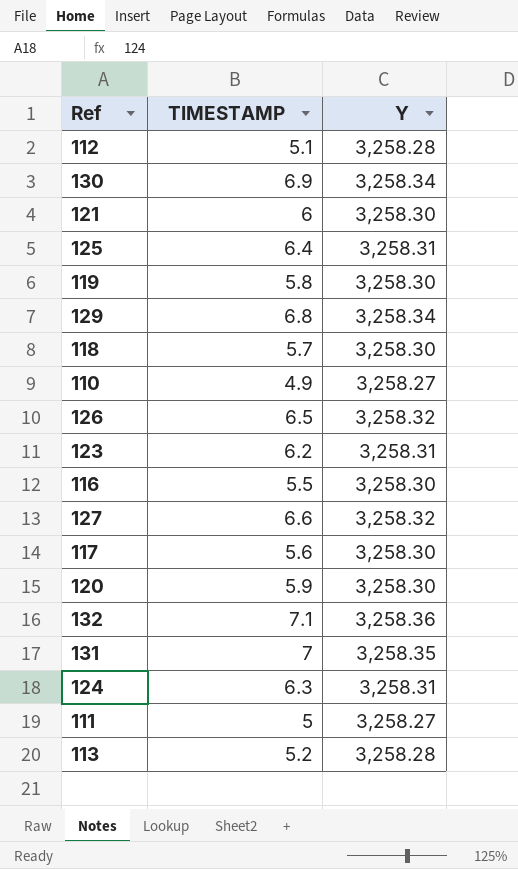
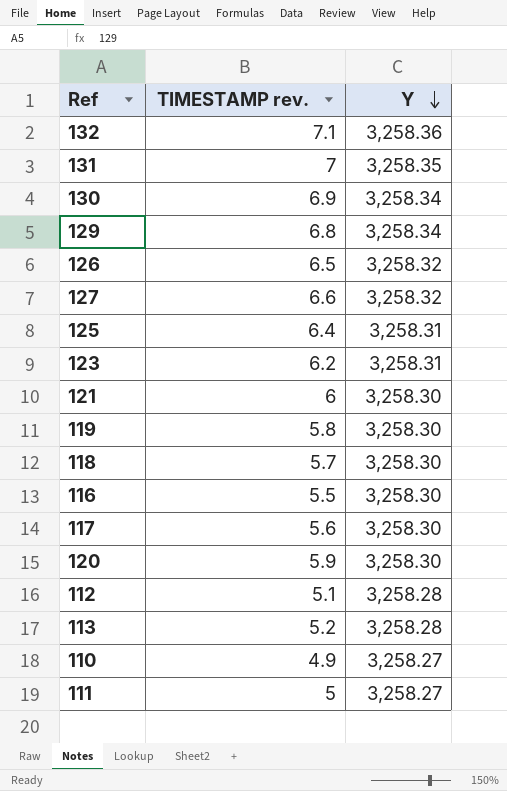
row order: none -> Y descending
column name: TIMESTAMP -> TIMESTAMP rev.
row 124: 6.3 | 3,258.31 -> none

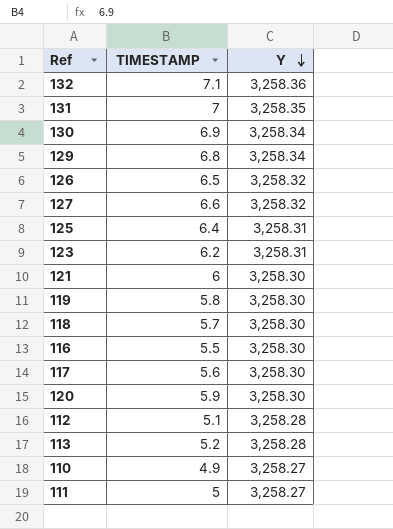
column name: TIMESTAMP rev. -> TIMESTAMP

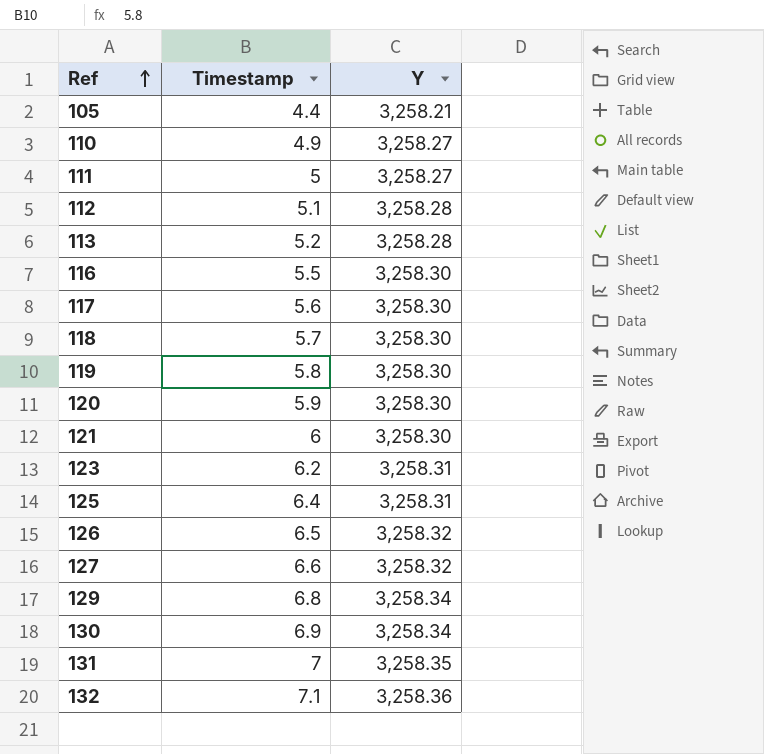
row order: Y descending -> Ref ascending
column name: TIMESTAMP -> Timestamp
row 105: none -> 4.4 | 3,258.21

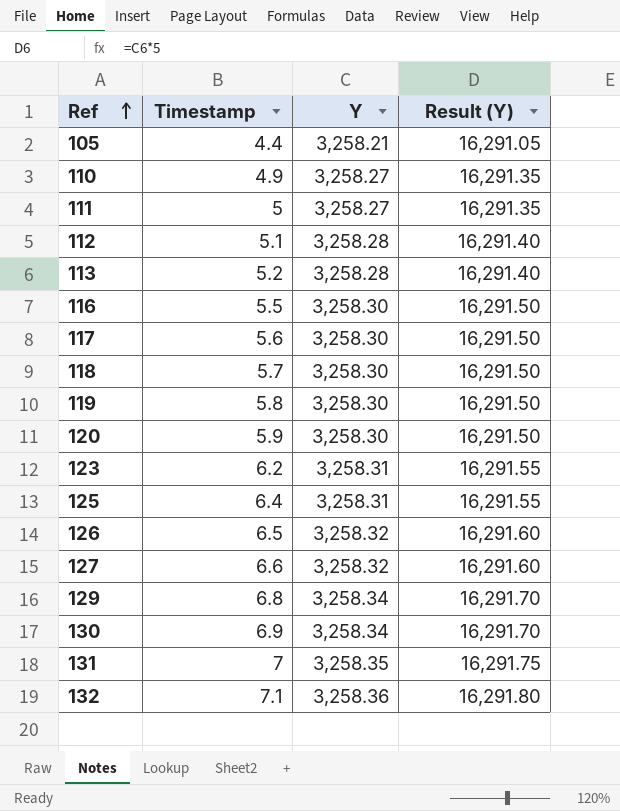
column Result (Y) | formula: none -> [Y] * 5
row 121: 6 | 3,258.30 -> none

